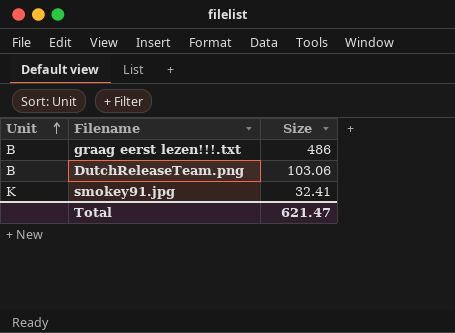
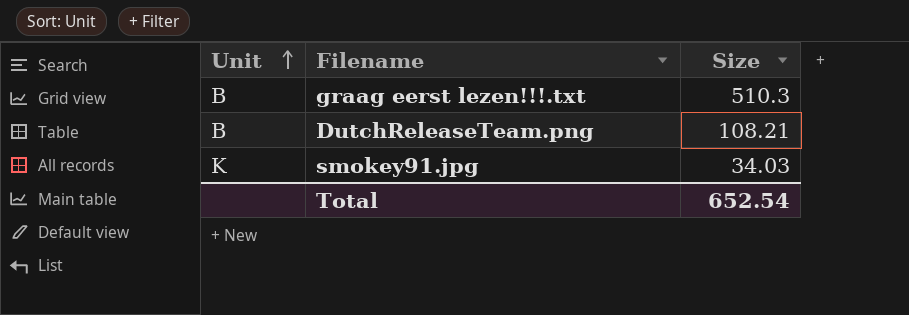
graag eerst lezen!!!.txt | Size: 486 -> 510.3
DutchReleaseTeam.png | Size: 103.06 -> 108.21
smokey91.jpg | Size: 32.41 -> 34.03
Total | Size: 621.47 -> 652.54

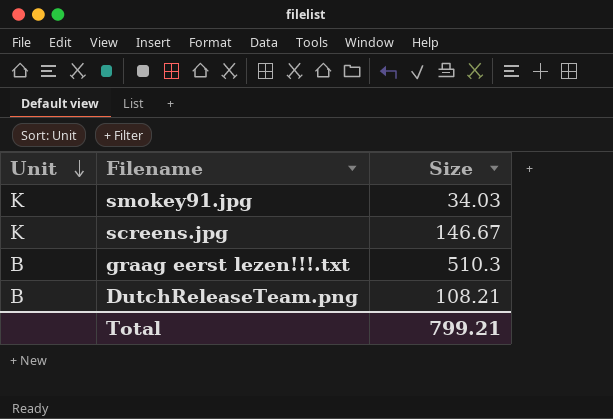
row order: Unit ascending -> Unit descending
row screens.jpg: none -> K | 146.67
Total | Size: 652.54 -> 799.21

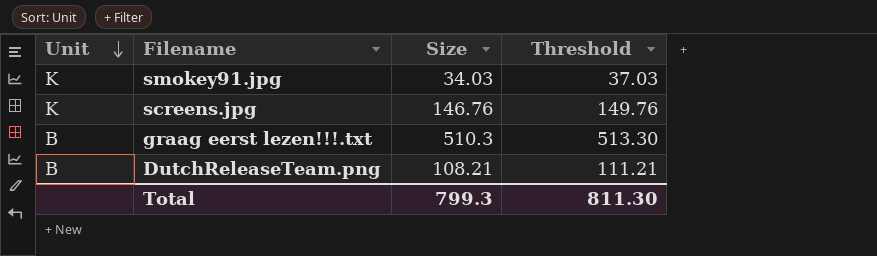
column Threshold | formula: none -> [Size] + 3
screens.jpg | Size: 146.67 -> 146.76
Total | Size: 799.21 -> 799.3

